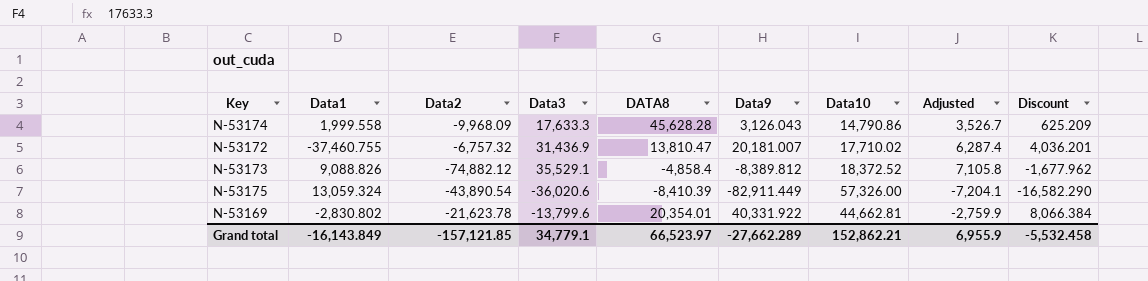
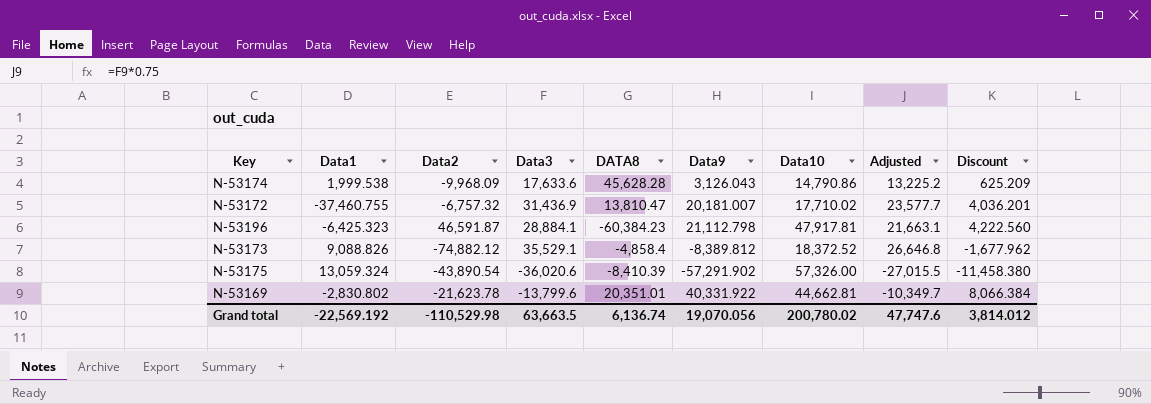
column Adjusted | formula: [Data3] * 0.2 -> [Data3] * 0.75
N-53174 | Data1: 1,999.558 -> 1,999.538
N-53174 | Data3: 17,633.3 -> 17,633.6
row N-53196: none -> -6,425.323 | 46,591.87 | 28,884.1 | -60,384.23 | 21,112.798 | 47,917.81 | 21,663.1 | 4,222.560
N-53175 | Data9: -82,911.449 -> -57,291.902
N-53175 | Discount: -16,582.290 -> -11,458.380
N-53169 | DATA8: 20,354.01 -> 20,351.01
Grand total | Data1: -16,143.849 -> -22,569.192
Grand total | Data2: -157,121.85 -> -110,529.98
Grand total | Data3: 34,779.1 -> 63,663.5
Grand total | DATA8: 66,523.97 -> 6,136.74
Grand total | Data9: -27,662.289 -> 19,070.056
Grand total | Data10: 152,862.21 -> 200,780.02
Grand total | Adjusted: 6,955.9 -> 47,747.6
Grand total | Discount: -5,532.458 -> 3,814.012

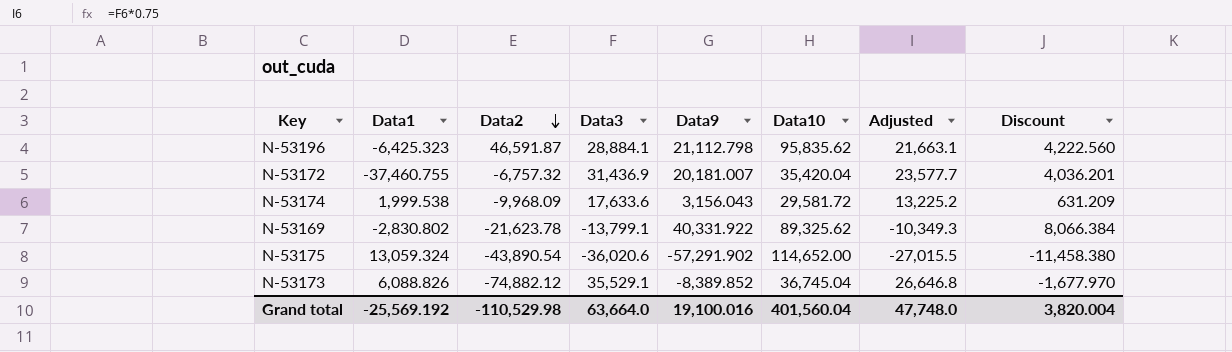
row order: none -> Data2 descending
column DATA8 | position: 5 -> none
N-53196 | Data10: 47,917.81 -> 95,835.62
N-53172 | Data10: 17,710.02 -> 35,420.04
N-53174 | Data9: 3,126.043 -> 3,156.043
N-53174 | Data10: 14,790.86 -> 29,581.72
N-53174 | Discount: 625.209 -> 631.209
N-53169 | Data3: -13,799.6 -> -13,799.1
N-53169 | Data10: 44,662.81 -> 89,325.62
N-53169 | Adjusted: -10,349.7 -> -10,349.3
N-53175 | Data10: 57,326.00 -> 114,652.00
N-53173 | Data1: 9,088.826 -> 6,088.826
N-53173 | Data9: -8,389.812 -> -8,389.852
N-53173 | Data10: 18,372.52 -> 36,745.04
N-53173 | Discount: -1,677.962 -> -1,677.970
Grand total | Data1: -22,569.192 -> -25,569.192
Grand total | Data3: 63,663.5 -> 63,664.0
Grand total | Data9: 19,070.056 -> 19,100.016
Grand total | Data10: 200,780.02 -> 401,560.04
Grand total | Adjusted: 47,747.6 -> 47,748.0
Grand total | Discount: 3,814.012 -> 3,820.004

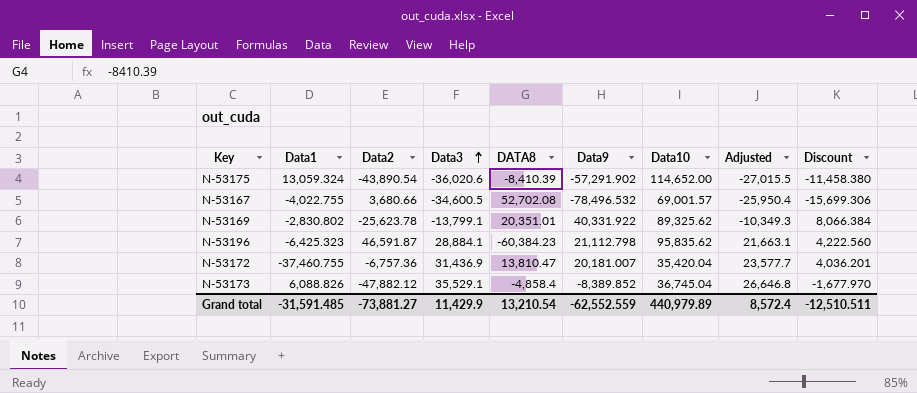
row order: Data2 descending -> Data3 ascending
column DATA8 | position: none -> 5
row N-53174: 1,999.538 | -9,968.09 | 17,633.6 | 3,156.043 | 29,581.72 | 13,225.2 | 631.209 -> none
row N-53167: none -> -4,022.755 | 3,680.66 | -34,600.5 | 52,702.08 | -78,496.532 | 69,001.57 | -25,950.4 | -15,699.306
N-53169 | Data2: -21,623.78 -> -25,623.78
N-53172 | Data2: -6,757.32 -> -6,757.36
N-53173 | Data2: -74,882.12 -> -47,882.12
Grand total | Data1: -25,569.192 -> -31,591.485
Grand total | Data2: -110,529.98 -> -73,881.27
Grand total | Data3: 63,664.0 -> 11,429.9
Grand total | Data9: 19,100.016 -> -62,552.559
Grand total | Data10: 401,560.04 -> 440,979.89
Grand total | Adjusted: 47,748.0 -> 8,572.4
Grand total | Discount: 3,820.004 -> -12,510.511

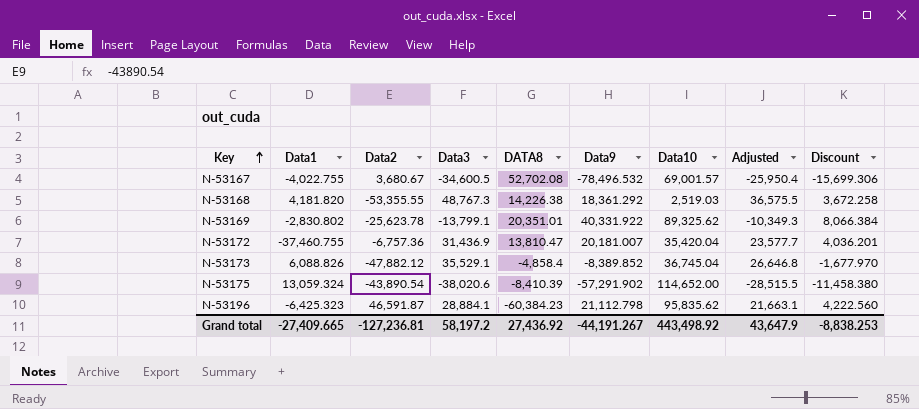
row order: Data3 ascending -> Key ascending
N-53167 | Data2: 3,680.66 -> 3,680.67
row N-53168: none -> 4,181.820 | -53,355.55 | 48,767.3 | 14,226.38 | 18,361.292 | 2,519.03 | 36,575.5 | 3,672.258
N-53175 | Data3: -36,020.6 -> -38,020.6
N-53175 | Adjusted: -27,015.5 -> -28,515.5
Grand total | Data1: -31,591.485 -> -27,409.665
Grand total | Data2: -73,881.27 -> -127,236.81
Grand total | Data3: 11,429.9 -> 58,197.2
Grand total | DATA8: 13,210.54 -> 27,436.92
Grand total | Data9: -62,552.559 -> -44,191.267
Grand total | Data10: 440,979.89 -> 443,498.92
Grand total | Adjusted: 8,572.4 -> 43,647.9
Grand total | Discount: -12,510.511 -> -8,838.253

